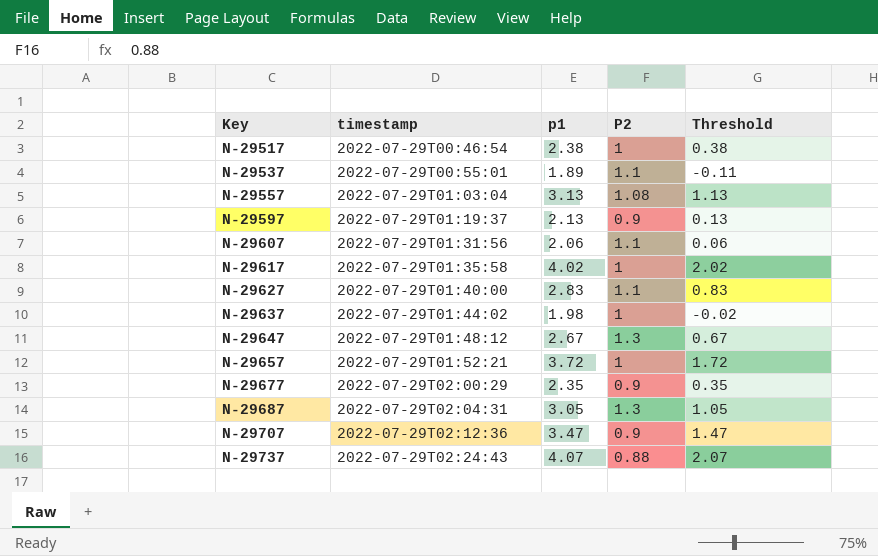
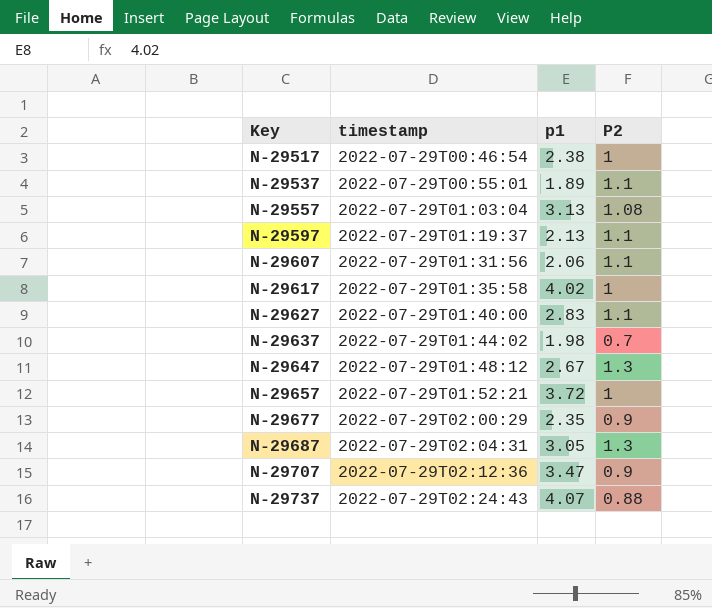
column Threshold | formula: [p1] - 2 -> none
N-29597 | P2: 0.9 -> 1.1
N-29637 | P2: 1 -> 0.7

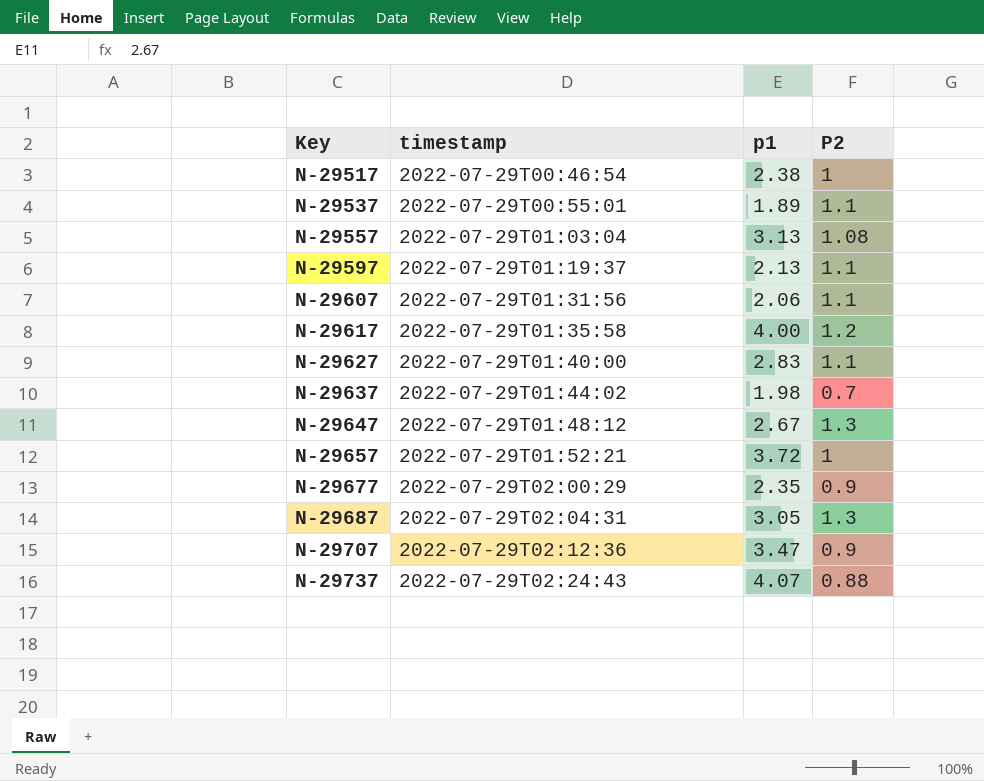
N-29617 | p1: 4.02 -> 4.00
N-29617 | P2: 1 -> 1.2

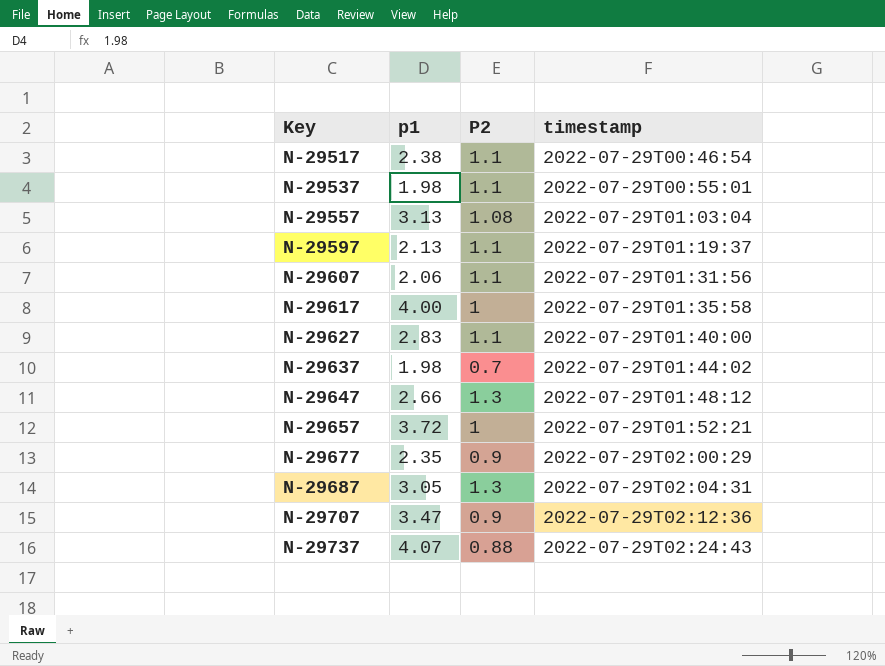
column timestamp | position: 2 -> 4
N-29517 | P2: 1 -> 1.1
N-29537 | p1: 1.89 -> 1.98
N-29617 | P2: 1.2 -> 1
N-29647 | p1: 2.67 -> 2.66

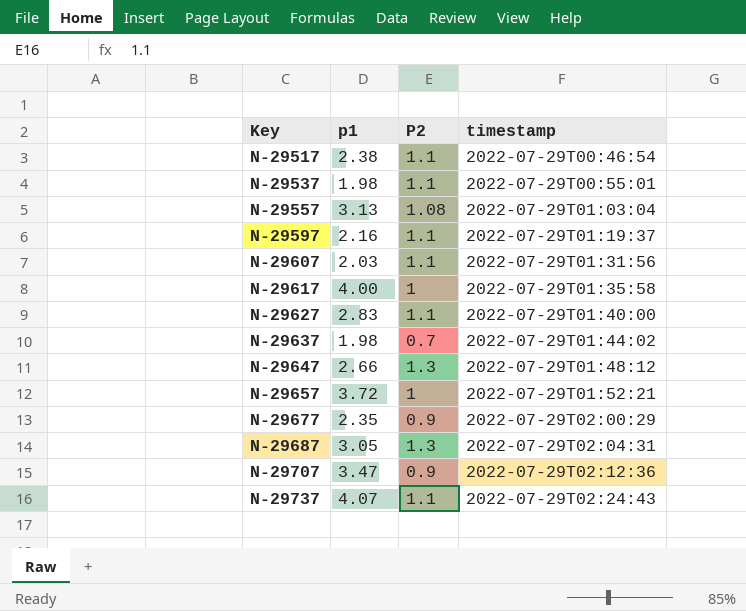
N-29597 | p1: 2.13 -> 2.16
N-29607 | p1: 2.06 -> 2.03
N-29737 | P2: 0.88 -> 1.1

